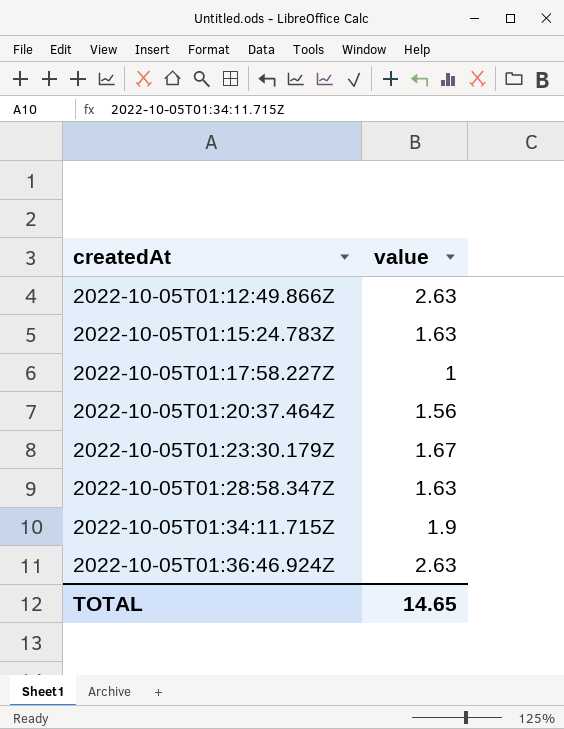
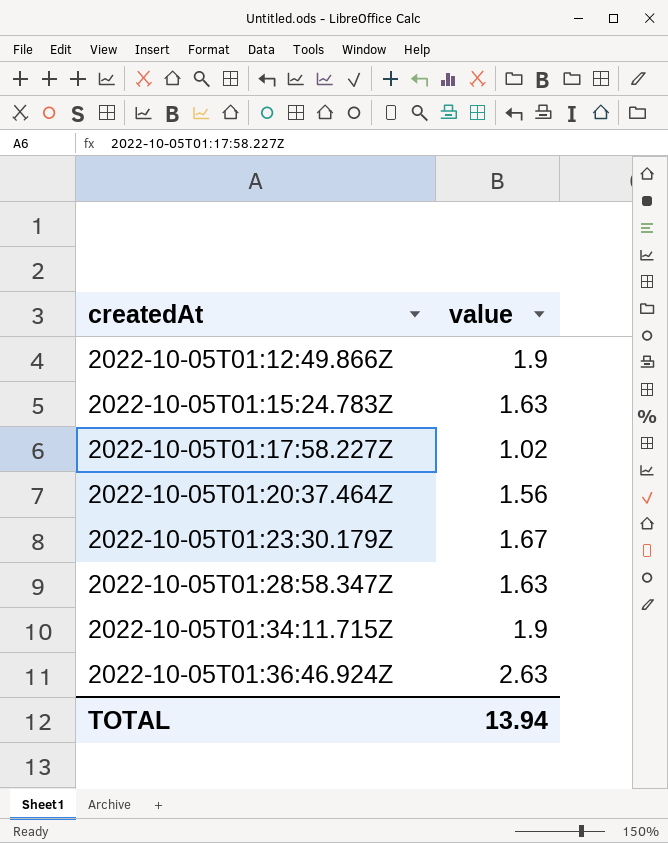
2022-10-05T01:12:49.866Z | value: 2.63 -> 1.9
2022-10-05T01:17:58.227Z | value: 1 -> 1.02
TOTAL | value: 14.65 -> 13.94

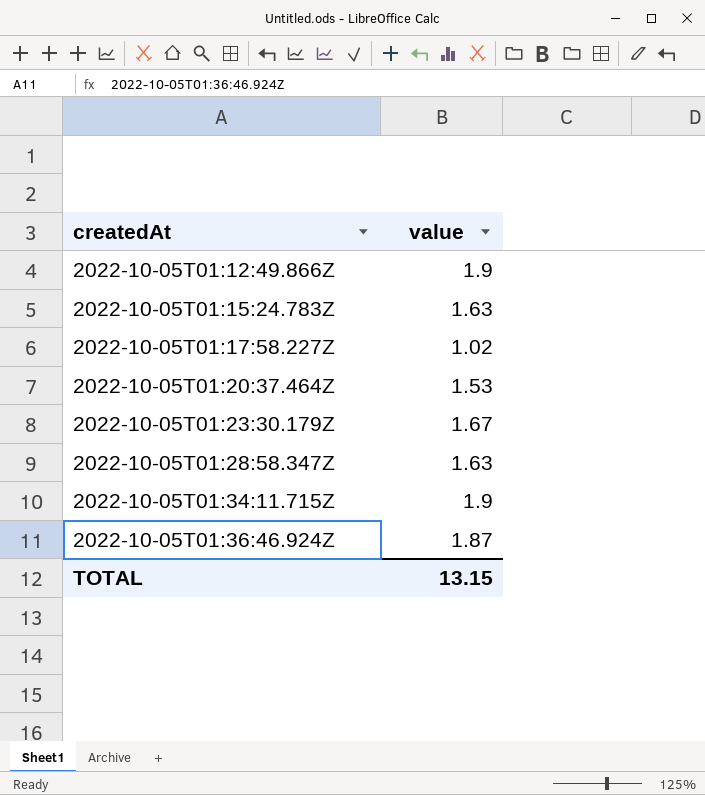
2022-10-05T01:20:37.464Z | value: 1.56 -> 1.53
2022-10-05T01:36:46.924Z | value: 2.63 -> 1.87
TOTAL | value: 13.94 -> 13.15

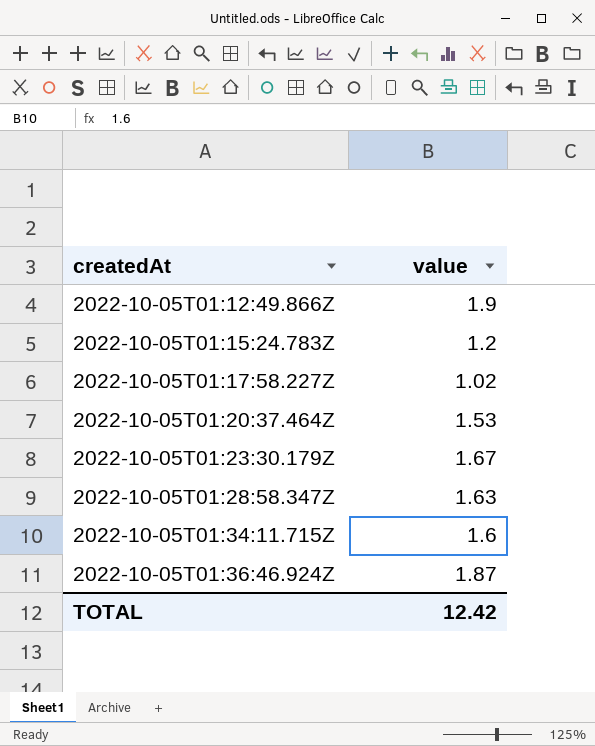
2022-10-05T01:15:24.783Z | value: 1.63 -> 1.2
2022-10-05T01:34:11.715Z | value: 1.9 -> 1.6
TOTAL | value: 13.15 -> 12.42

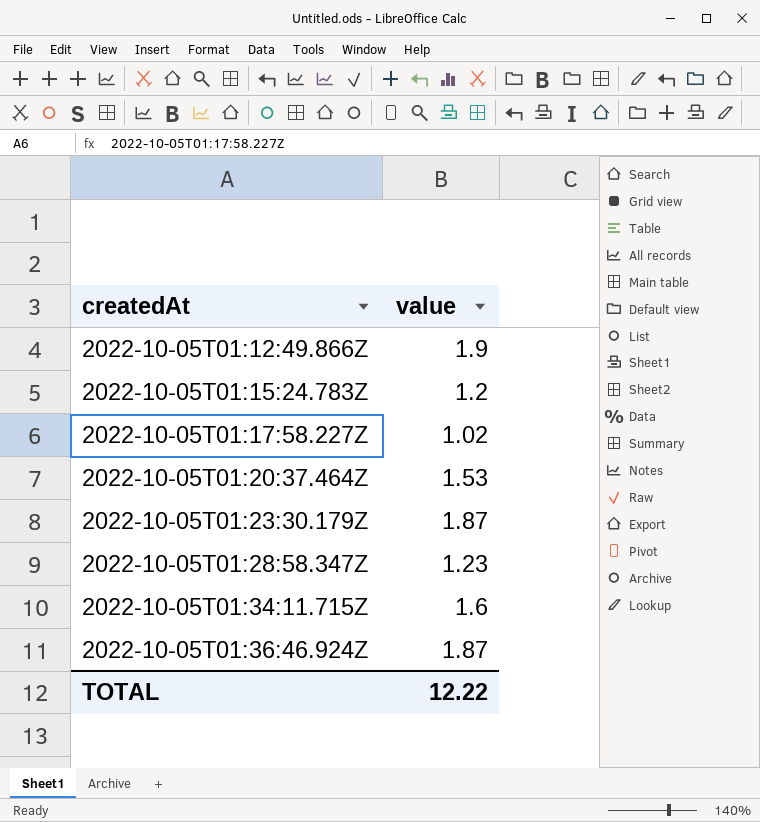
2022-10-05T01:23:30.179Z | value: 1.67 -> 1.87
2022-10-05T01:28:58.347Z | value: 1.63 -> 1.23
TOTAL | value: 12.42 -> 12.22

